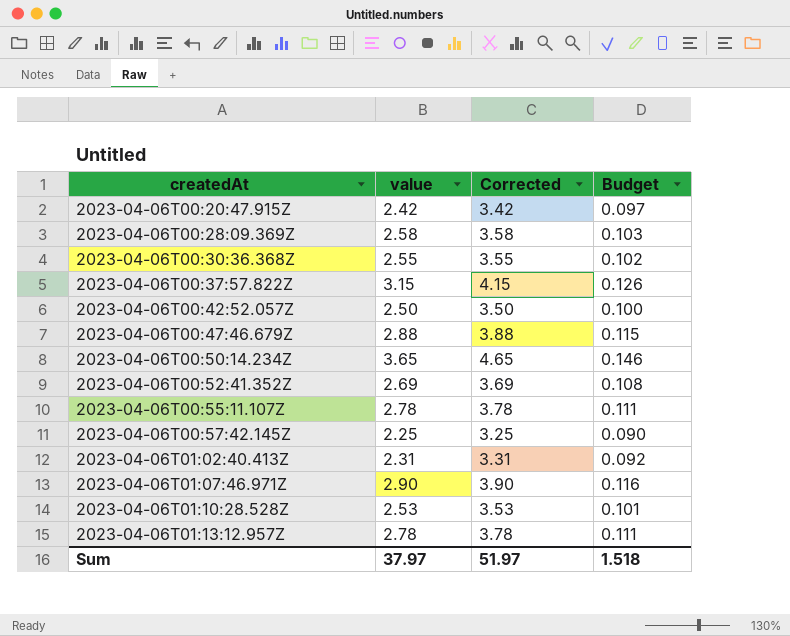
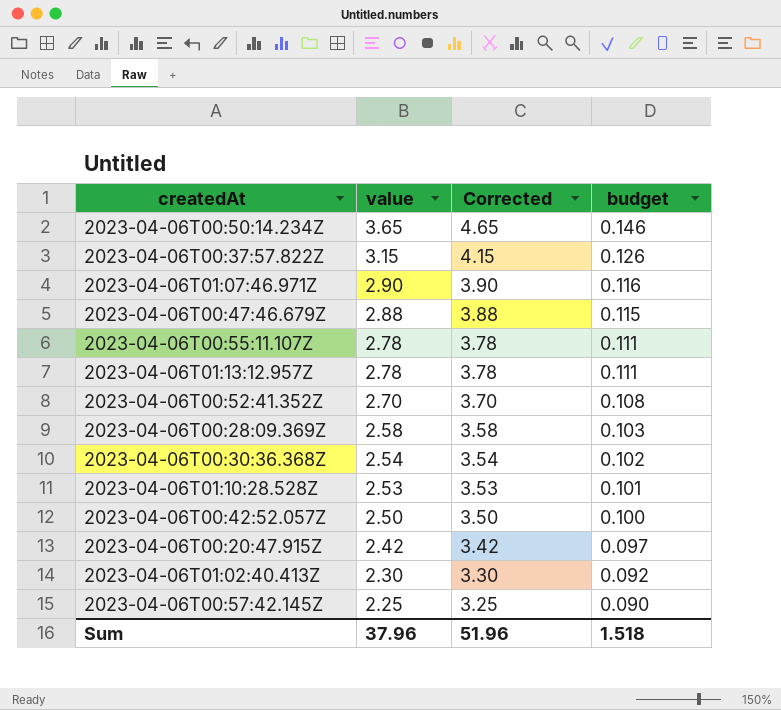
row order: createdAt ascending -> value descending
column name: Budget -> budget
2023-04-06T00:52:41.352Z | value: 2.69 -> 2.70
2023-04-06T00:52:41.352Z | Corrected: 3.69 -> 3.70
2023-04-06T00:30:36.368Z | value: 2.55 -> 2.54
2023-04-06T00:30:36.368Z | Corrected: 3.55 -> 3.54
2023-04-06T01:02:40.413Z | value: 2.31 -> 2.30
2023-04-06T01:02:40.413Z | Corrected: 3.31 -> 3.30
Sum | value: 37.97 -> 37.96
Sum | Corrected: 51.97 -> 51.96

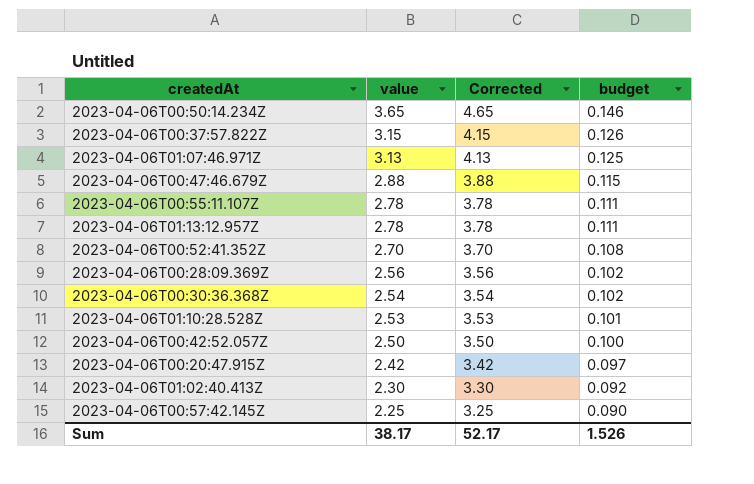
2023-04-06T01:07:46.971Z | value: 2.90 -> 3.13
2023-04-06T01:07:46.971Z | Corrected: 3.90 -> 4.13
2023-04-06T01:07:46.971Z | budget: 0.116 -> 0.125
2023-04-06T00:28:09.369Z | value: 2.58 -> 2.56
2023-04-06T00:28:09.369Z | Corrected: 3.58 -> 3.56
2023-04-06T00:28:09.369Z | budget: 0.103 -> 0.102
Sum | value: 37.96 -> 38.17
Sum | Corrected: 51.96 -> 52.17
Sum | budget: 1.518 -> 1.526

